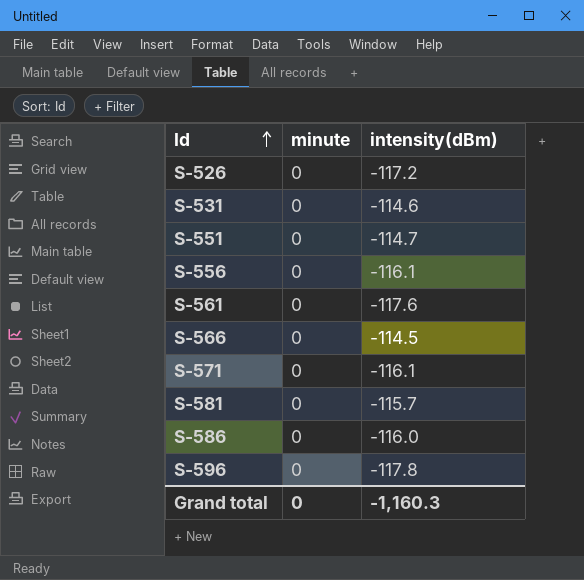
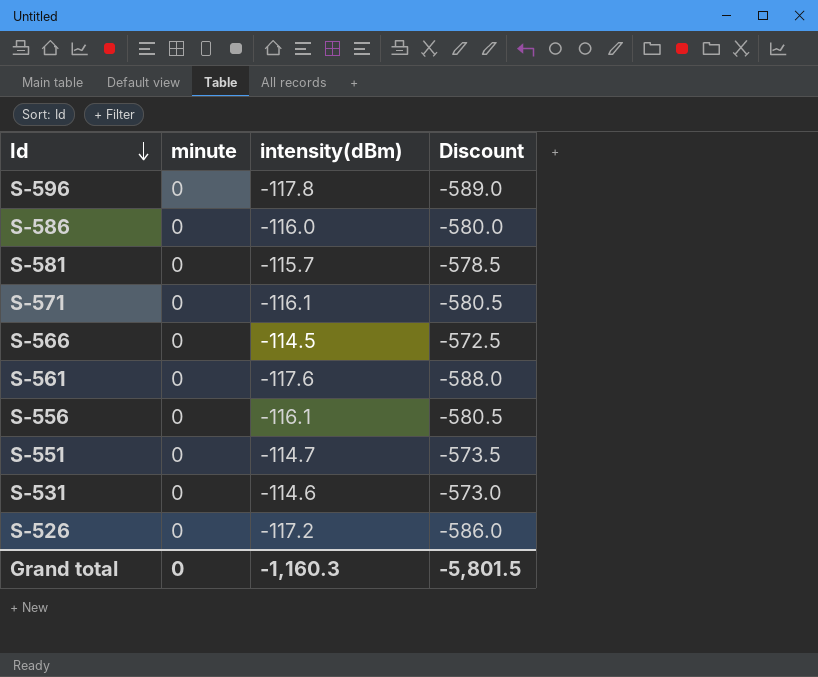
row order: Id ascending -> Id descending
column Discount | formula: none -> [intensity(dBm)] * 5

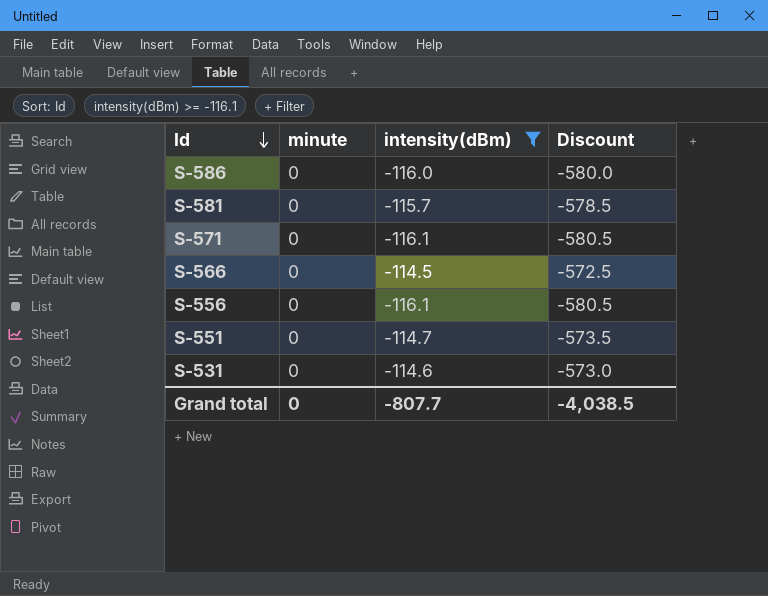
filter: none -> intensity(dBm) >= -116.1
Grand total | intensity(dBm): -1,160.3 -> -807.7
Grand total | Discount: -5,801.5 -> -4,038.5

